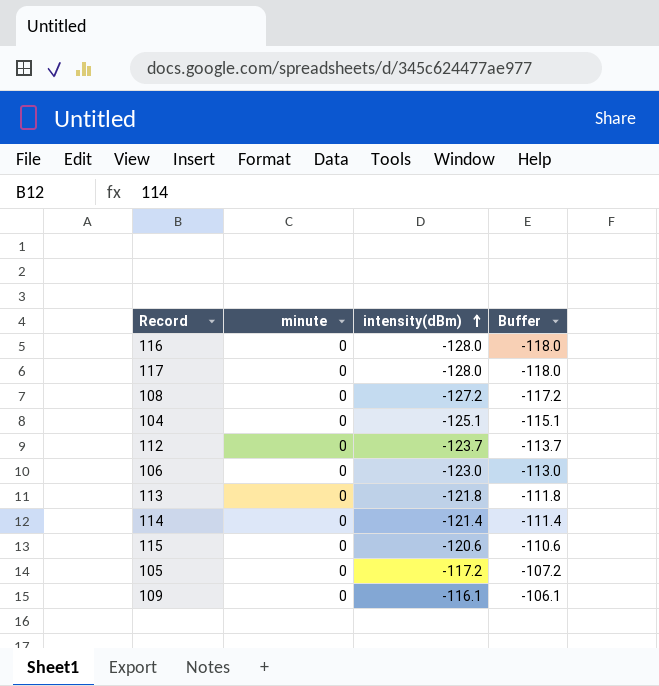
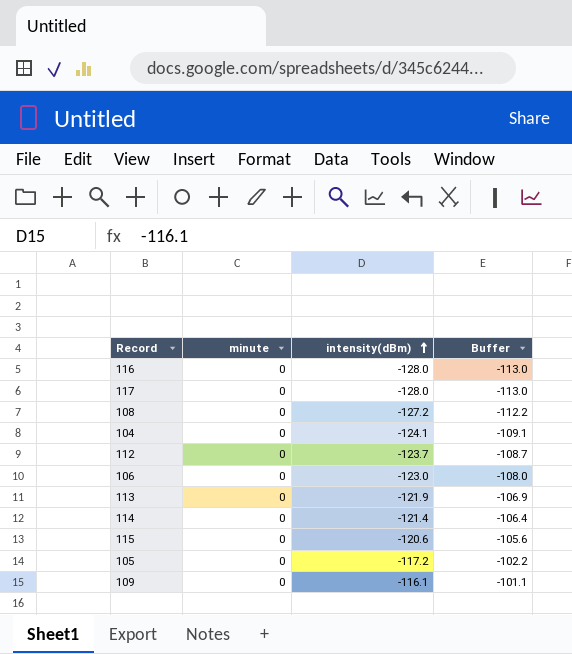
column Buffer | formula: [intensity(dBm)] + 10 -> [intensity(dBm)] + 15
104 | intensity(dBm): -125.1 -> -124.1
113 | intensity(dBm): -121.8 -> -121.9

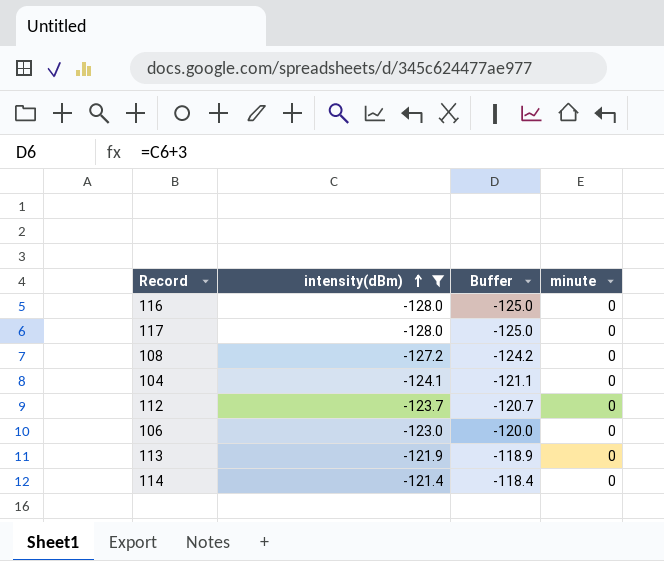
filter: none -> intensity(dBm) <= -121.4
column Buffer | formula: [intensity(dBm)] + 15 -> [intensity(dBm)] + 3
column minute | position: 2 -> 4

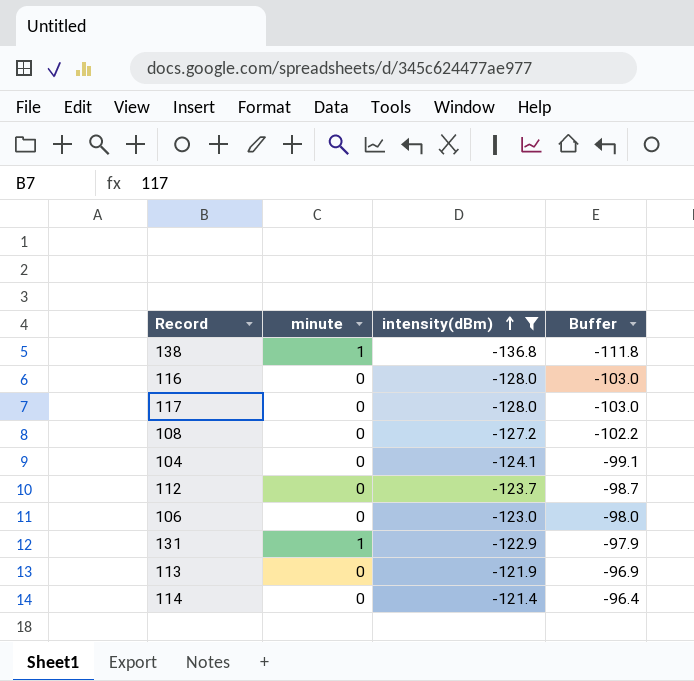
column minute | position: 4 -> 2
column Buffer | formula: [intensity(dBm)] + 3 -> [intensity(dBm)] + 25
row 138: none -> 1 | -136.8 | -111.8
row 131: none -> 1 | -122.9 | -97.9

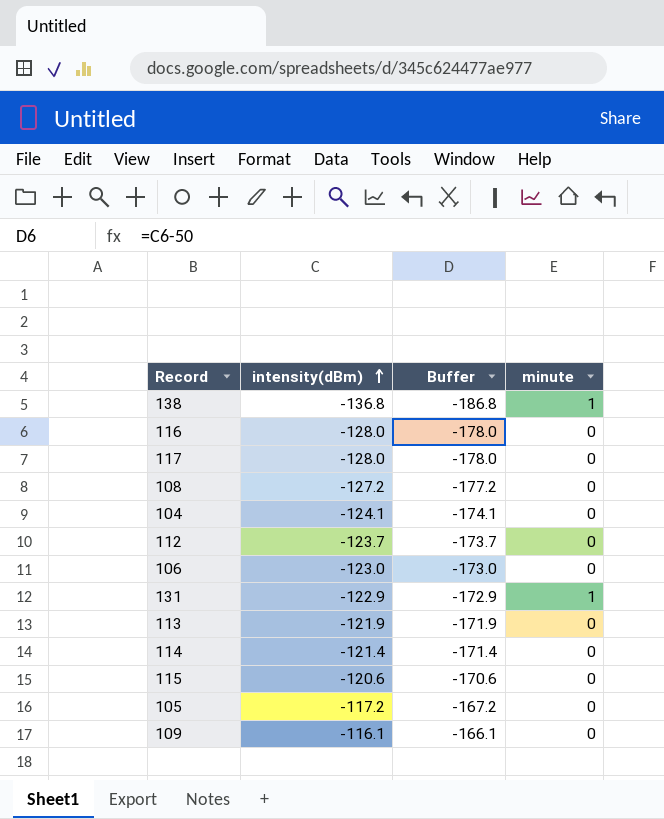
filter: intensity(dBm) <= -121.4 -> none
column Buffer | formula: [intensity(dBm)] + 25 -> [intensity(dBm)] - 50
column minute | position: 2 -> 4

